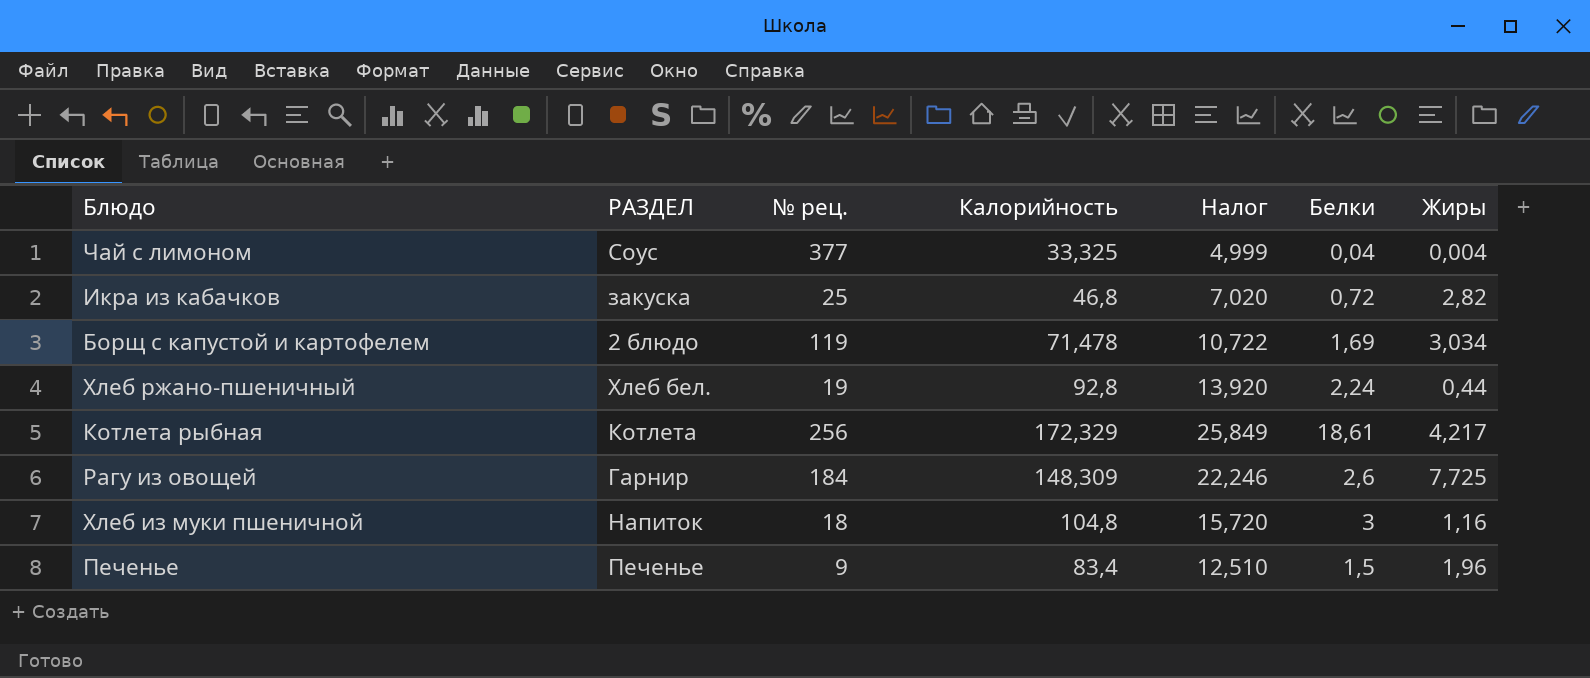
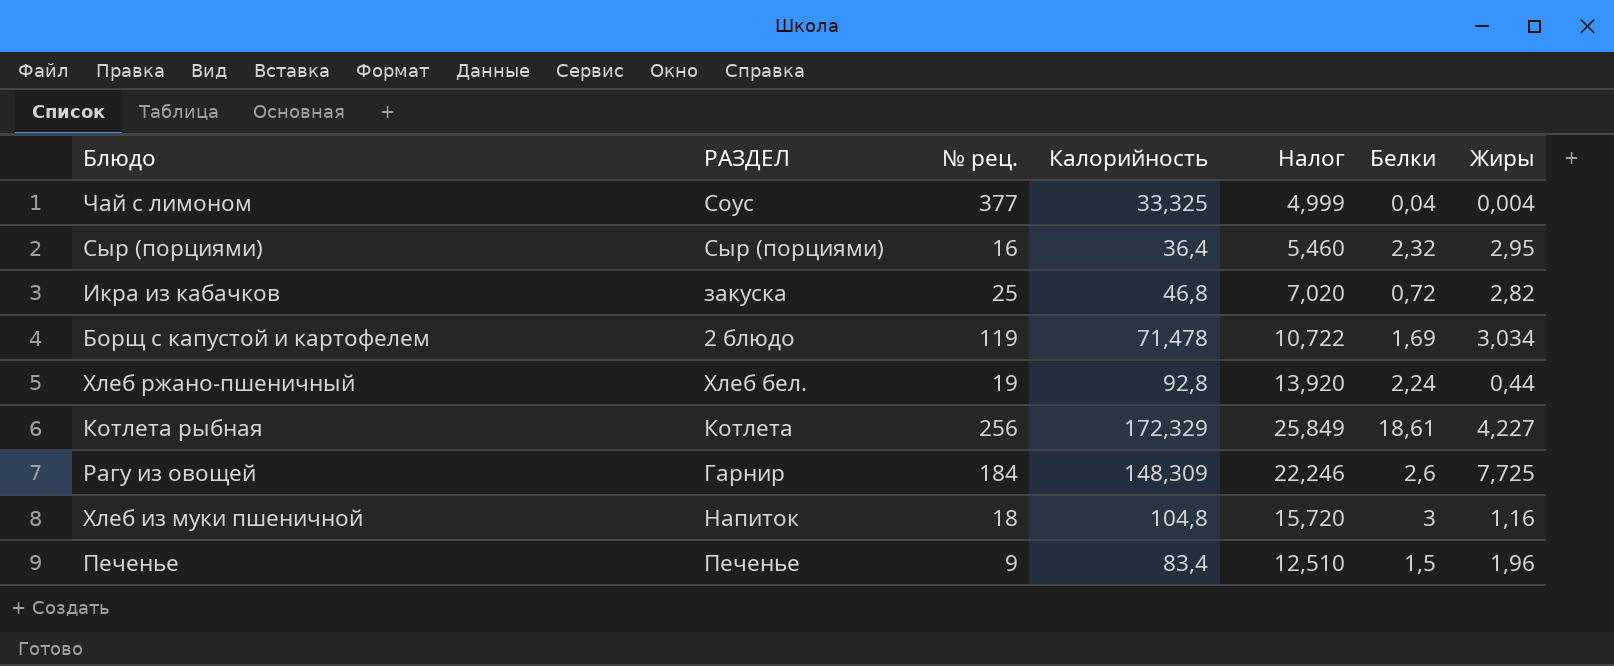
row Сыр (порциями): none -> Сыр (порциями) | 16 | 36,4 | 5,460 | 2,32 | 2,95
Котлета рыбная | Жиры: 4,217 -> 4,227

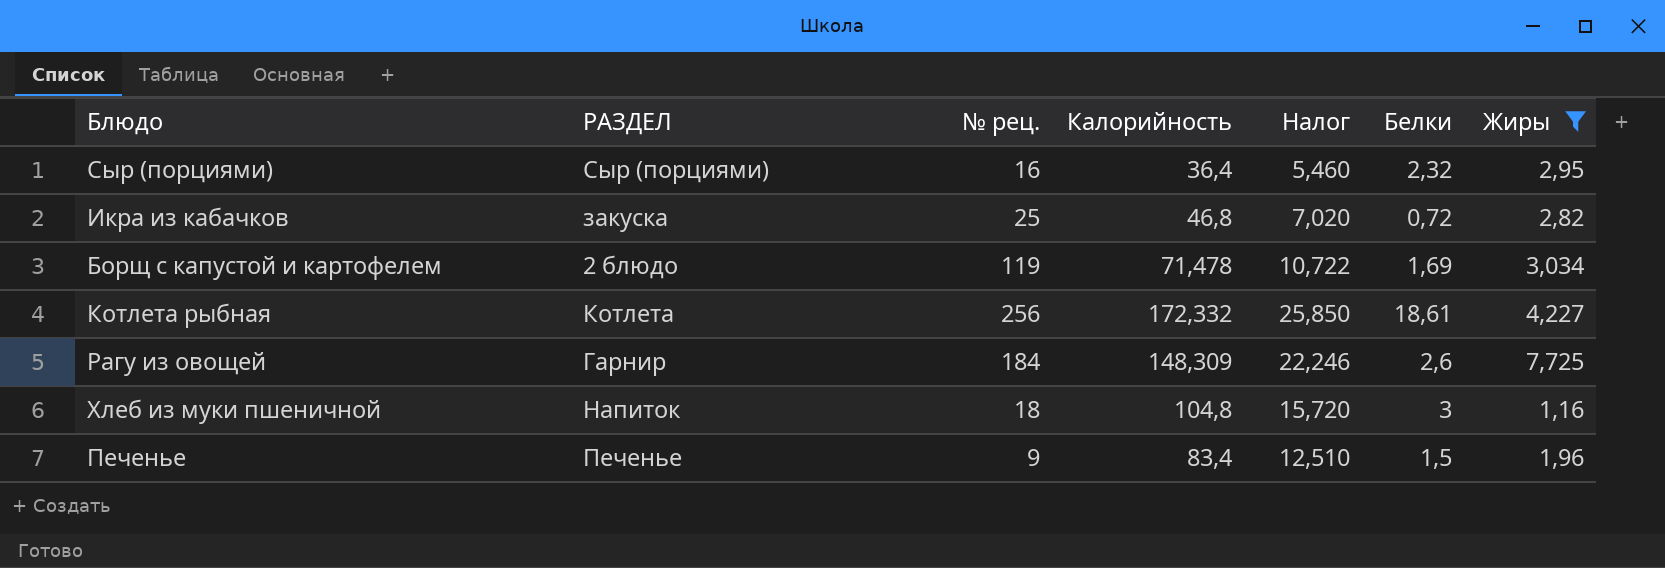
filter: none -> Жиры >= 1,16
Котлета рыбная | Калорийность: 172,329 -> 172,332
Котлета рыбная | Налог: 25,849 -> 25,850

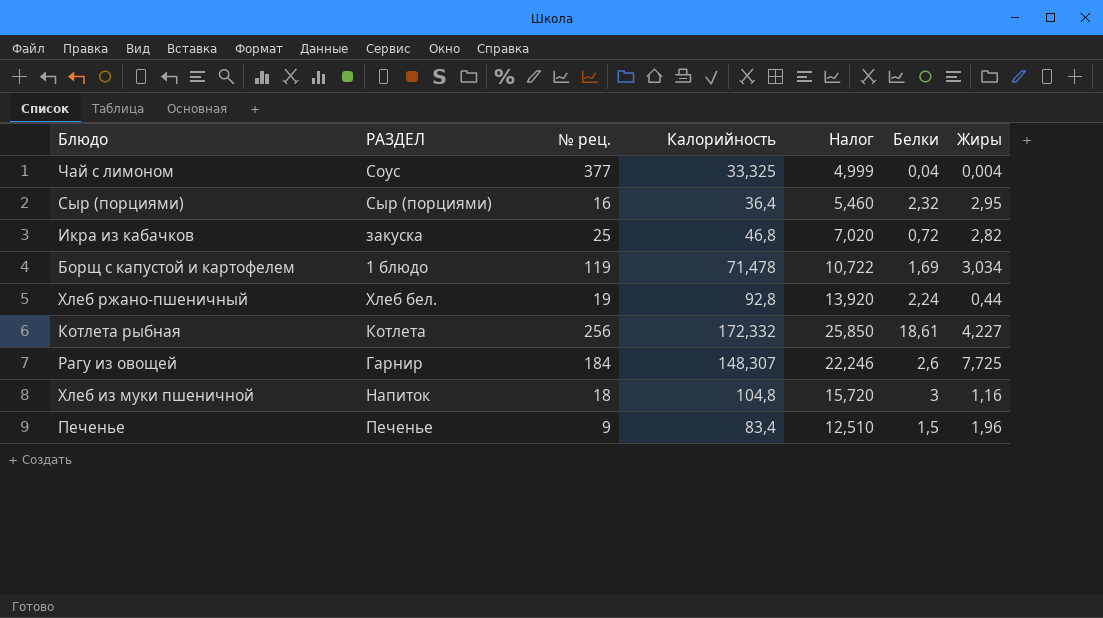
filter: Жиры >= 1,16 -> none
Борщ с капустой и картофелем | РАЗДЕЛ: 2 блюдо -> 1 блюдо
Рагу из овощей | Калорийность: 148,309 -> 148,307

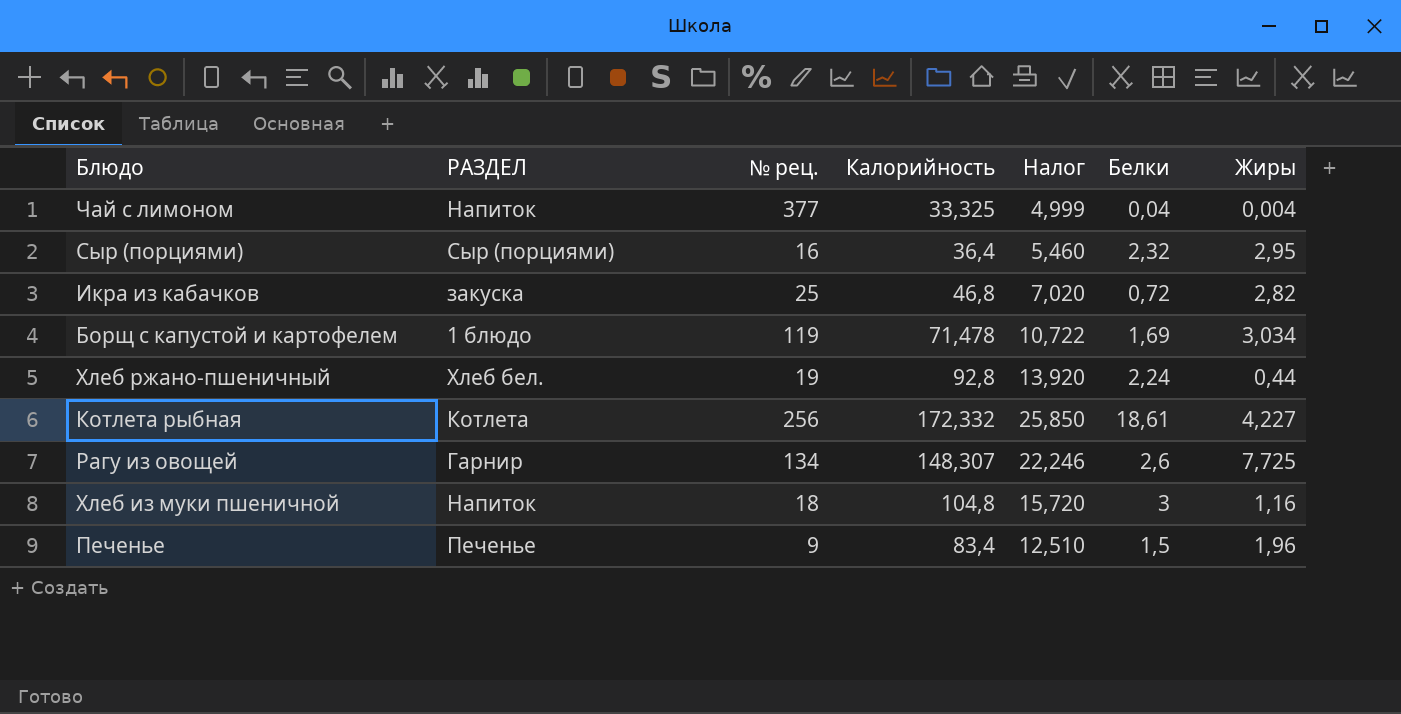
Чай с лимоном | РАЗДЕЛ: Соус -> Напиток
Рагу из овощей | № рец.: 184 -> 134

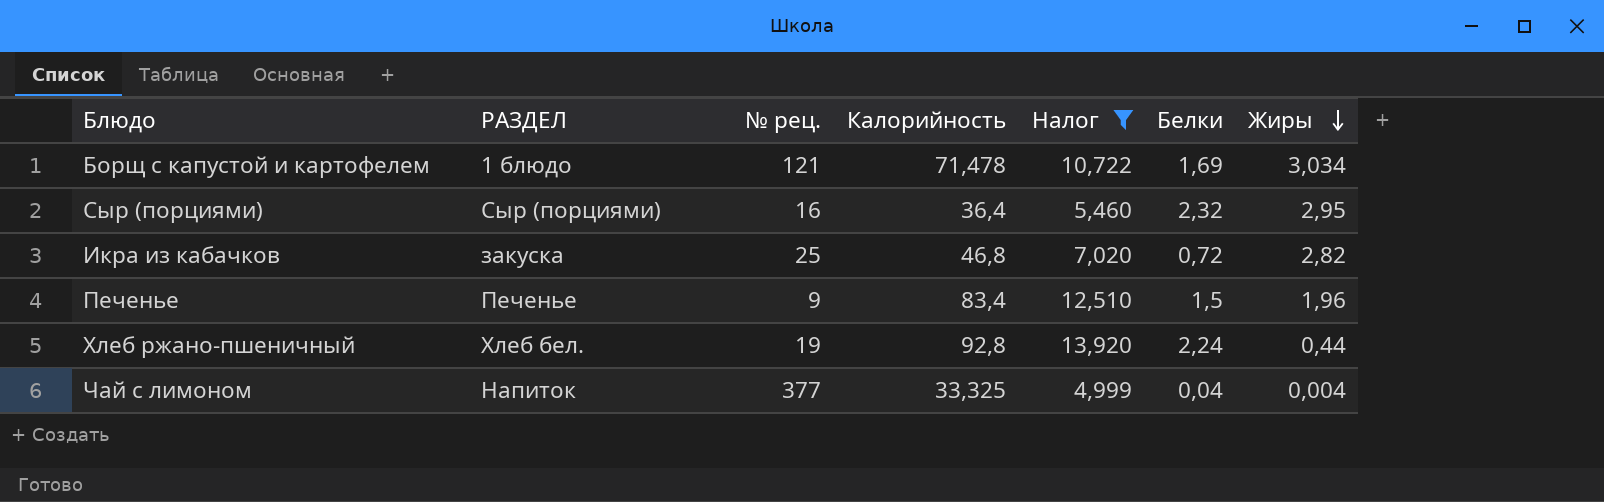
filter: none -> Налог <= 13,920
row order: none -> Жиры descending
Борщ с капустой и картофелем | № рец.: 119 -> 121

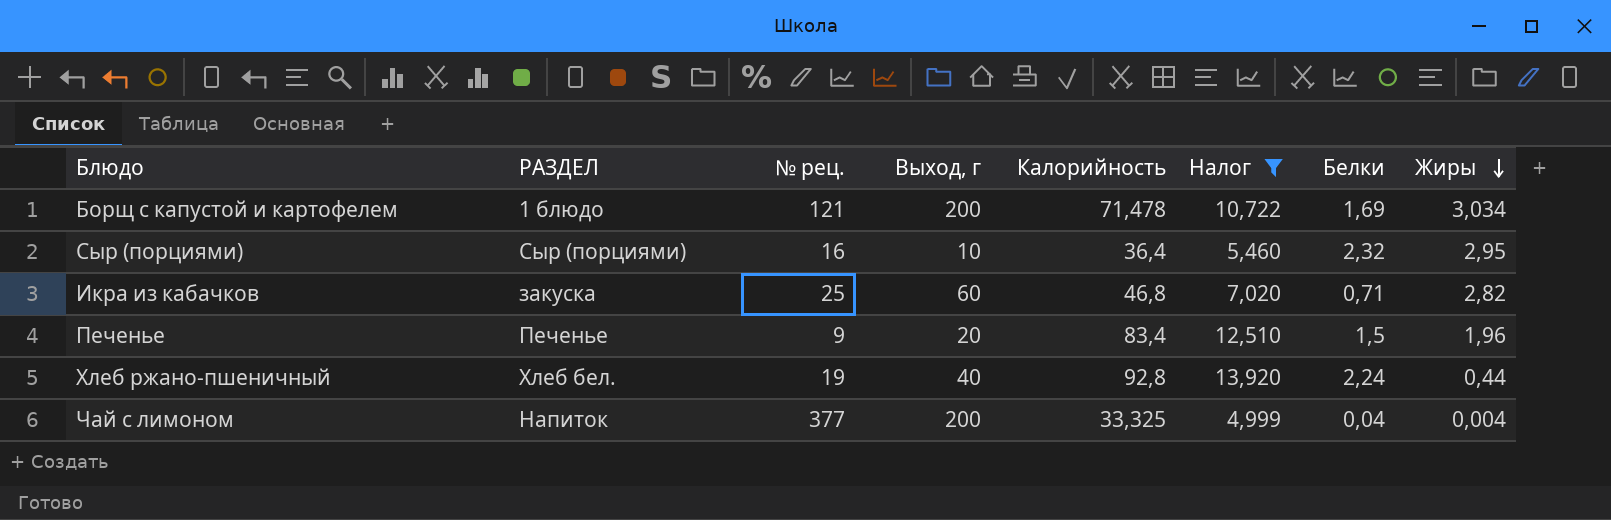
column Выход, г | position: none -> 4
Икра из кабачков | Белки: 0,72 -> 0,71

